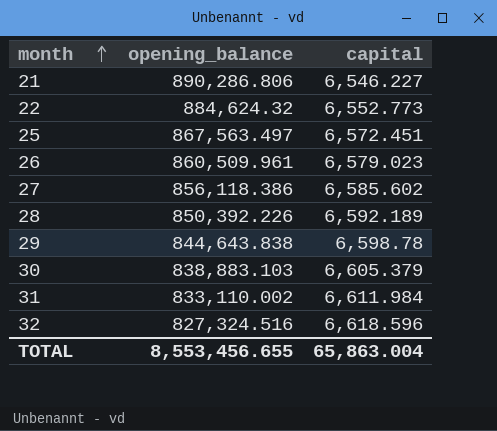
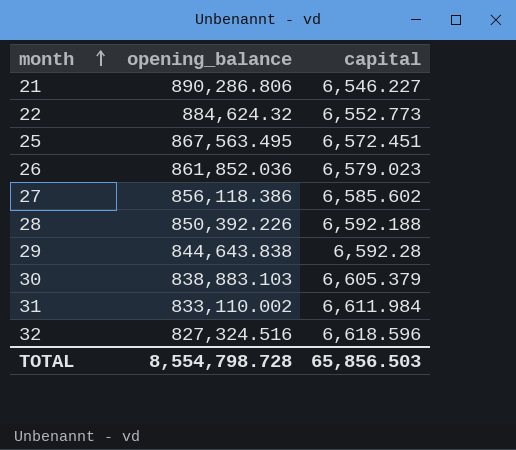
25 | opening_balance: 867,563.497 -> 867,563.495
26 | opening_balance: 860,509.961 -> 861,852.036
28 | capital: 6,592.189 -> 6,592.188
29 | capital: 6,598.78 -> 6,592.28
TOTAL | opening_balance: 8,553,456.655 -> 8,554,798.728
TOTAL | capital: 65,863.004 -> 65,856.503

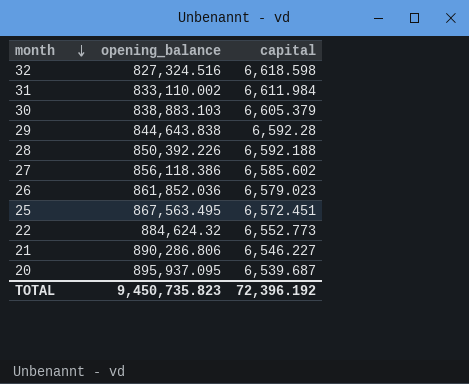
row order: month ascending -> month descending
32 | capital: 6,618.596 -> 6,618.598
row 20: none -> 895,937.095 | 6,539.687
TOTAL | opening_balance: 8,554,798.728 -> 9,450,735.823
TOTAL | capital: 65,856.503 -> 72,396.192

